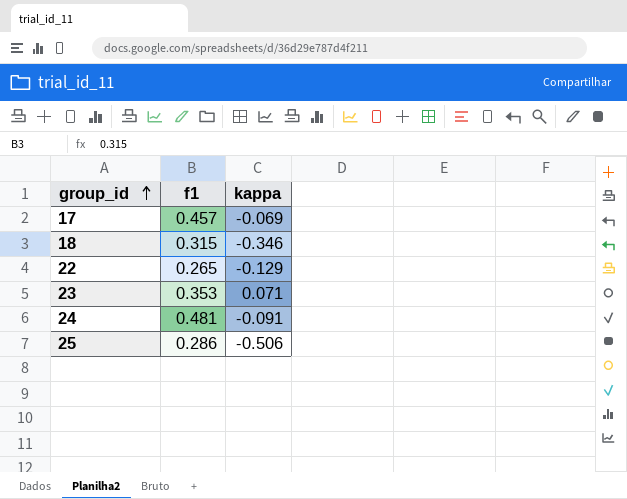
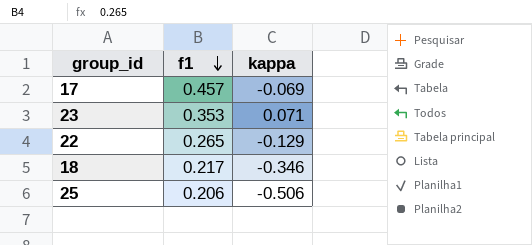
row order: group_id ascending -> f1 descending
row 24: 0.481 | -0.091 -> none
18 | f1: 0.315 -> 0.217
25 | f1: 0.286 -> 0.206

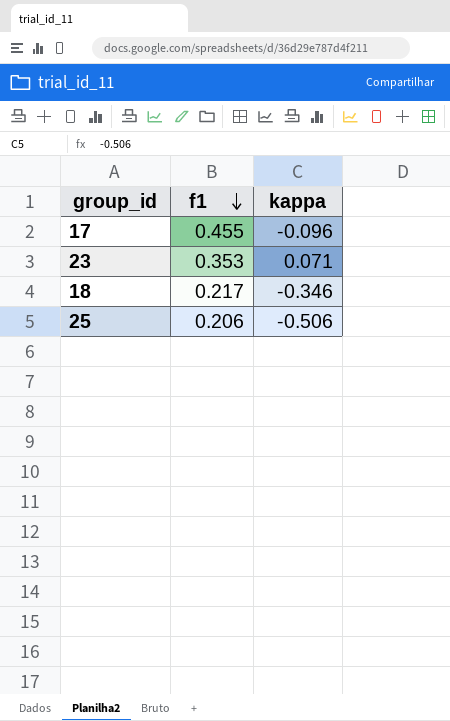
row 22: 0.265 | -0.129 -> none
17 | f1: 0.457 -> 0.455
17 | kappa: -0.069 -> -0.096

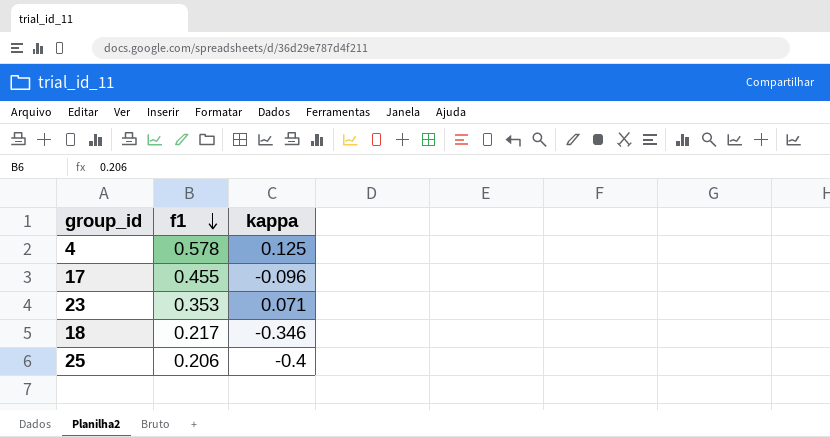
row 4: none -> 0.578 | 0.125
25 | kappa: -0.506 -> -0.4

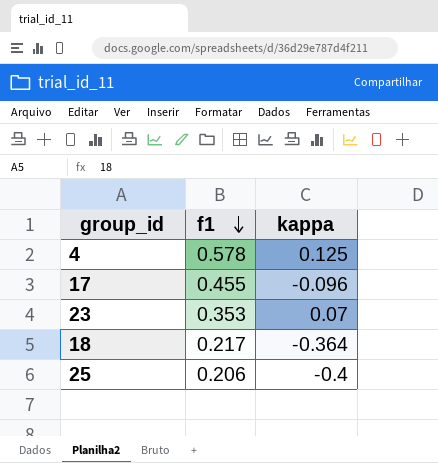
23 | kappa: 0.071 -> 0.07
18 | kappa: -0.346 -> -0.364

